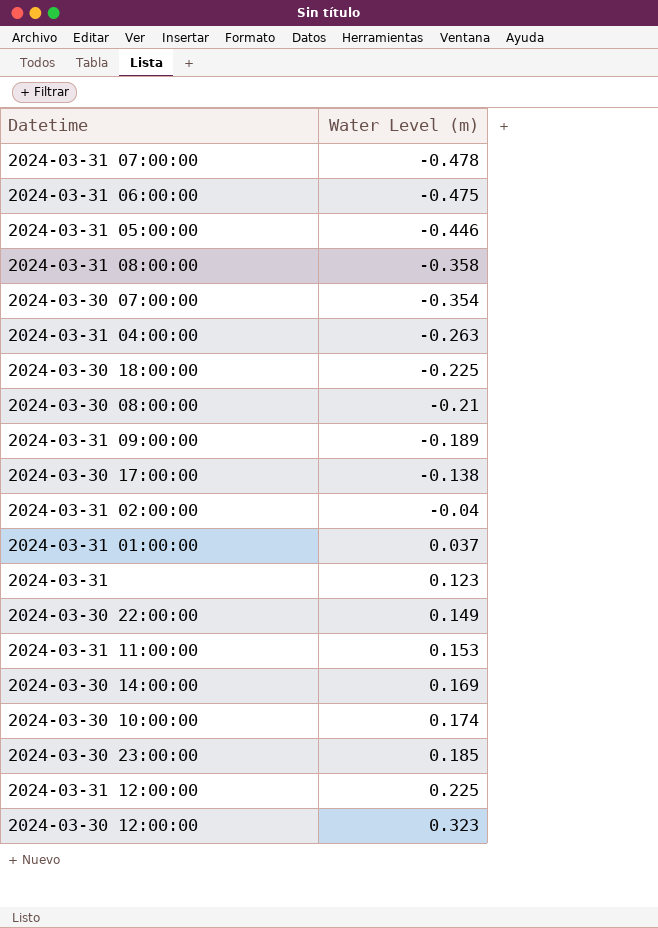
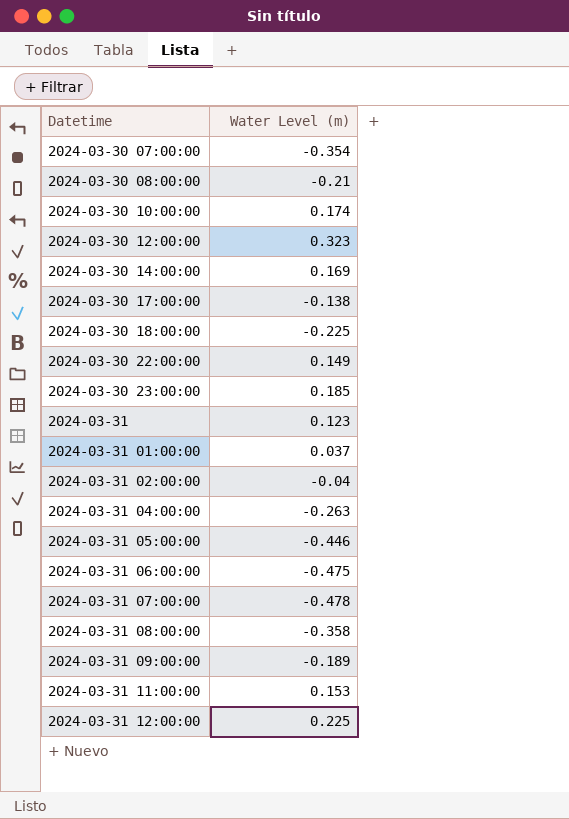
row order: Water Level (m) ascending -> Datetime ascending

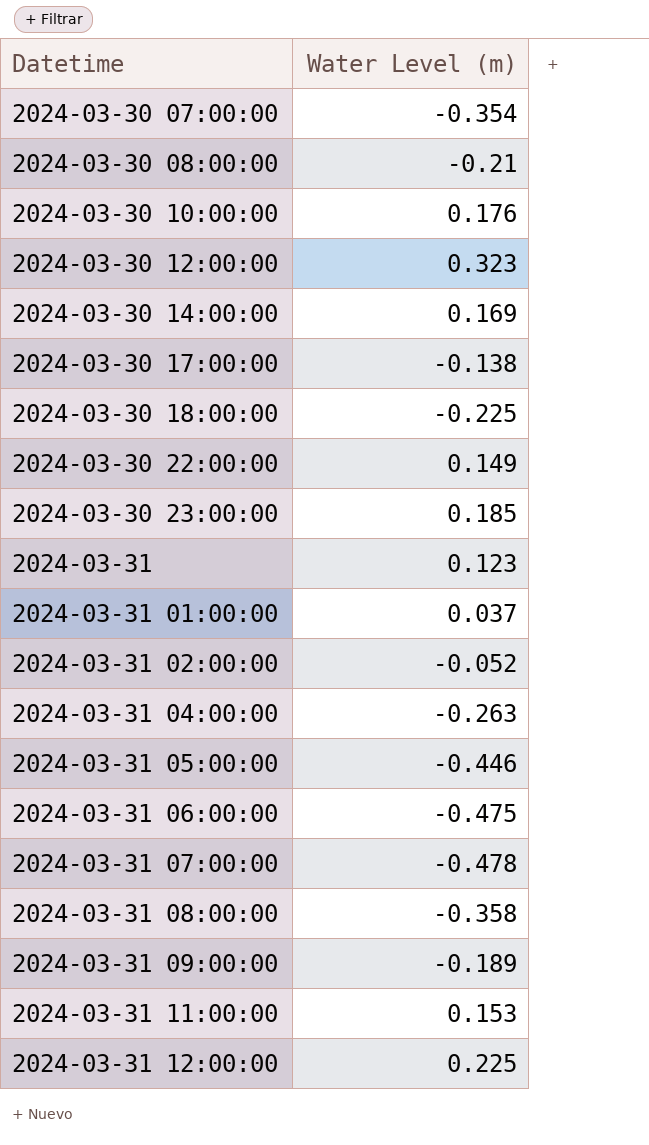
2024-03-30 10:00:00 | Water Level (m): 0.174 -> 0.176
2024-03-31 02:00:00 | Water Level (m): -0.04 -> -0.052

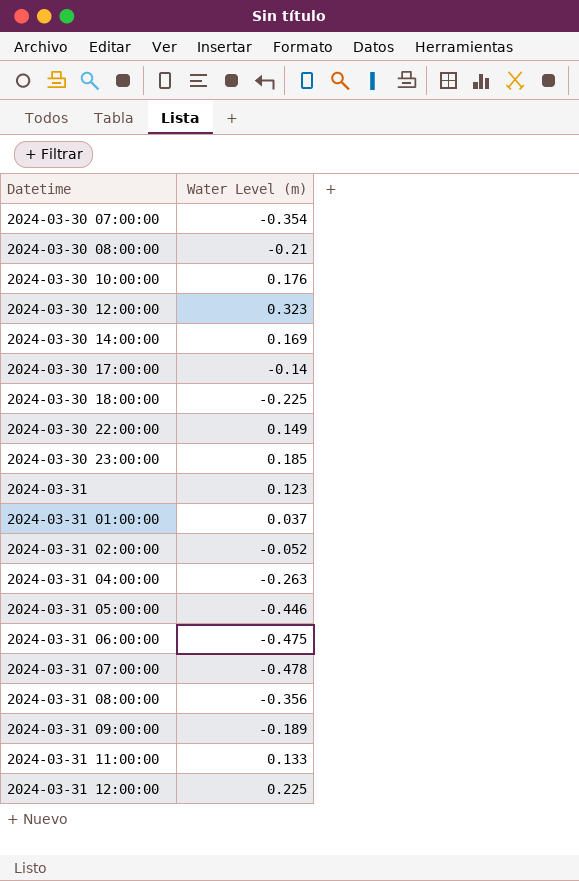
2024-03-30 17:00:00 | Water Level (m): -0.138 -> -0.14
2024-03-31 08:00:00 | Water Level (m): -0.358 -> -0.356
2024-03-31 11:00:00 | Water Level (m): 0.153 -> 0.133

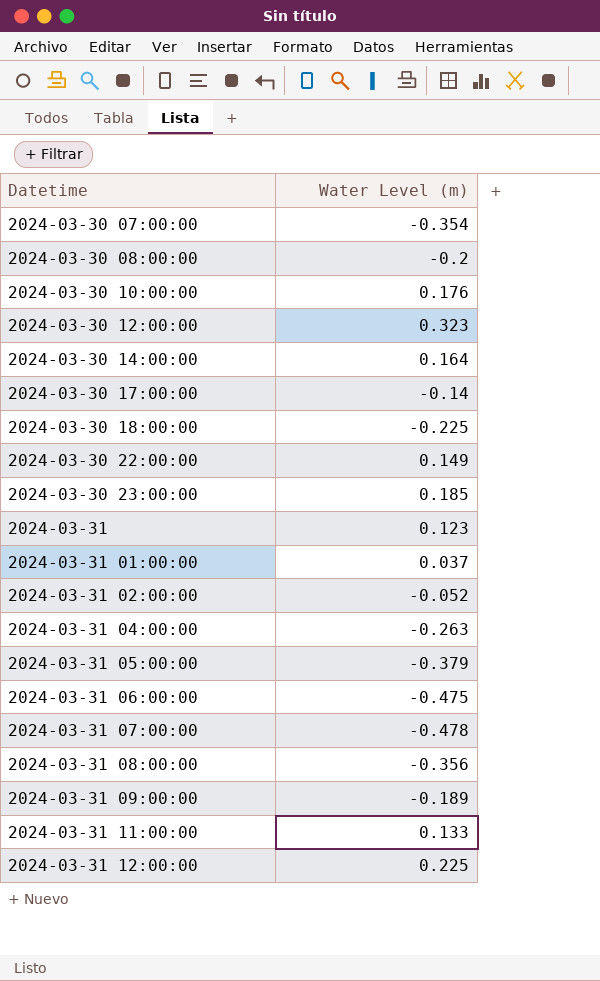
2024-03-30 08:00:00 | Water Level (m): -0.21 -> -0.2
2024-03-30 14:00:00 | Water Level (m): 0.169 -> 0.164
2024-03-31 05:00:00 | Water Level (m): -0.446 -> -0.379

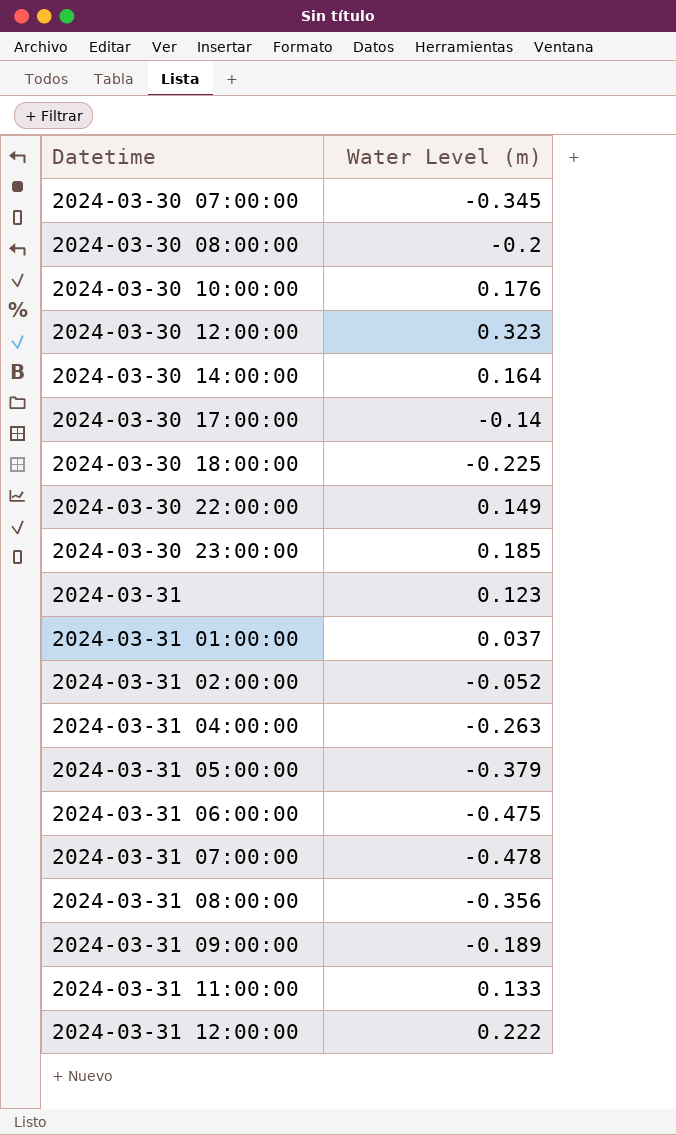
2024-03-30 07:00:00 | Water Level (m): -0.354 -> -0.345
2024-03-31 12:00:00 | Water Level (m): 0.225 -> 0.222

